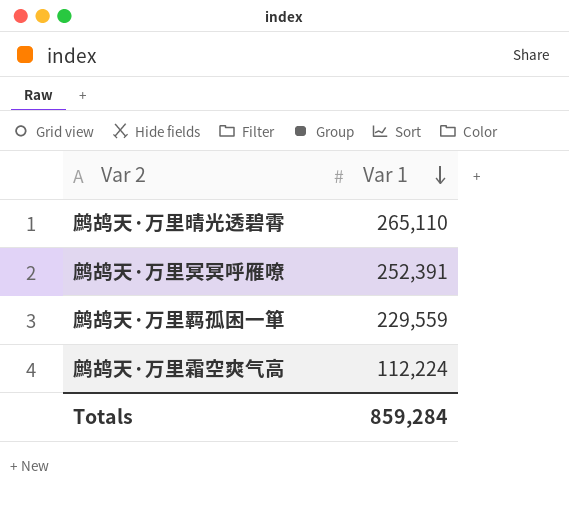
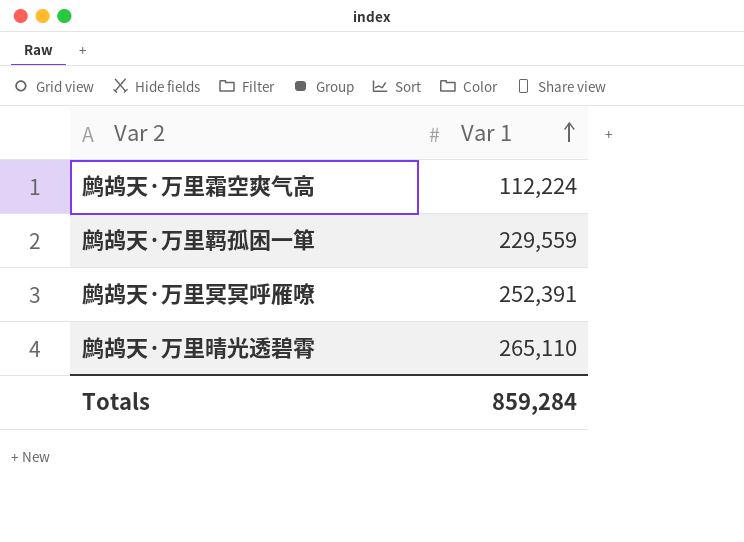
row order: Var 1 descending -> Var 1 ascending

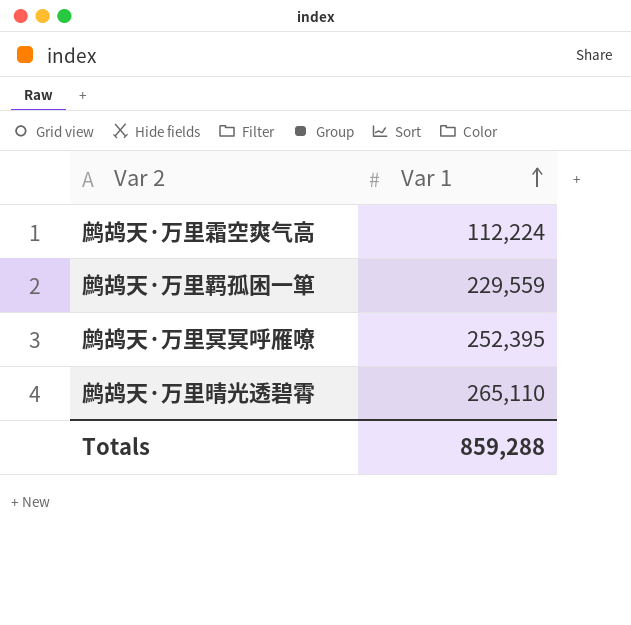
鹧鸪天·万里冥冥呼雁嘹 | Var 1: 252,391 -> 252,395
Totals | Var 1: 859,284 -> 859,288

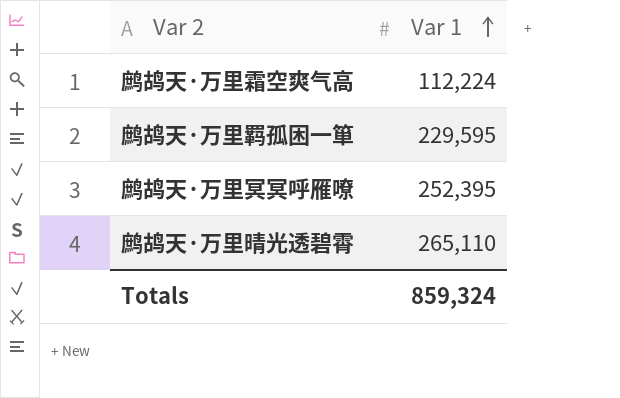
鹧鸪天·万里羁孤困一箪 | Var 1: 229,559 -> 229,595
Totals | Var 1: 859,288 -> 859,324

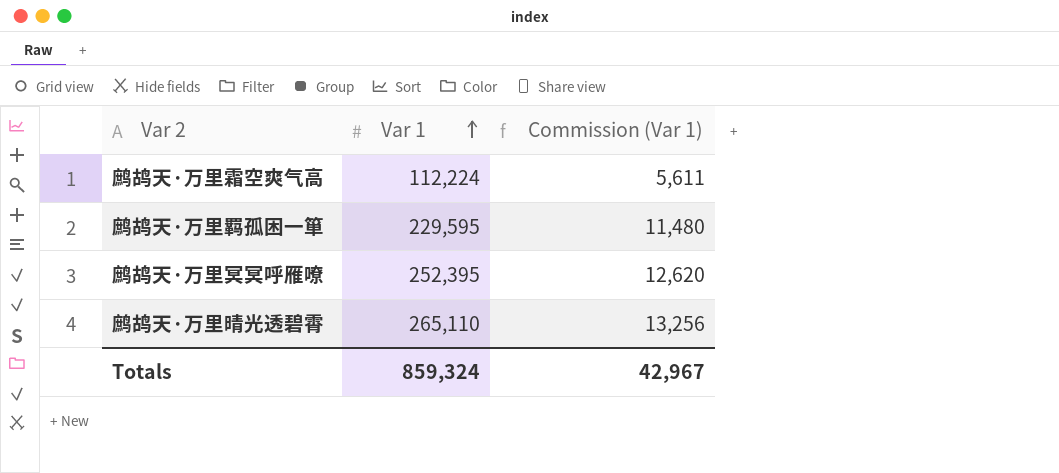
column Commission (Var 1) | formula: none -> [Var 1] * 0.05

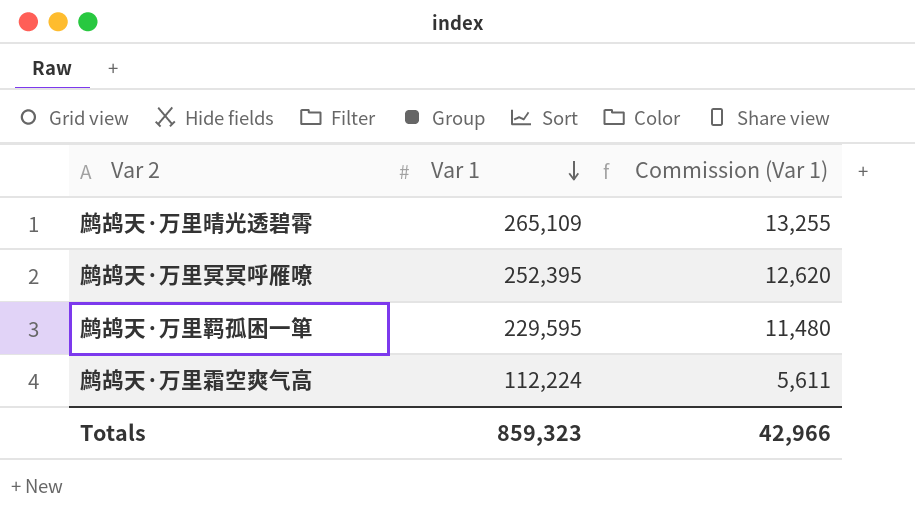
row order: Var 1 ascending -> Var 1 descending
鹧鸪天·万里晴光透碧霄 | Var 1: 265,110 -> 265,109
鹧鸪天·万里晴光透碧霄 | Commission (Var 1): 13,256 -> 13,255
Totals | Var 1: 859,324 -> 859,323
Totals | Commission (Var 1): 42,967 -> 42,966

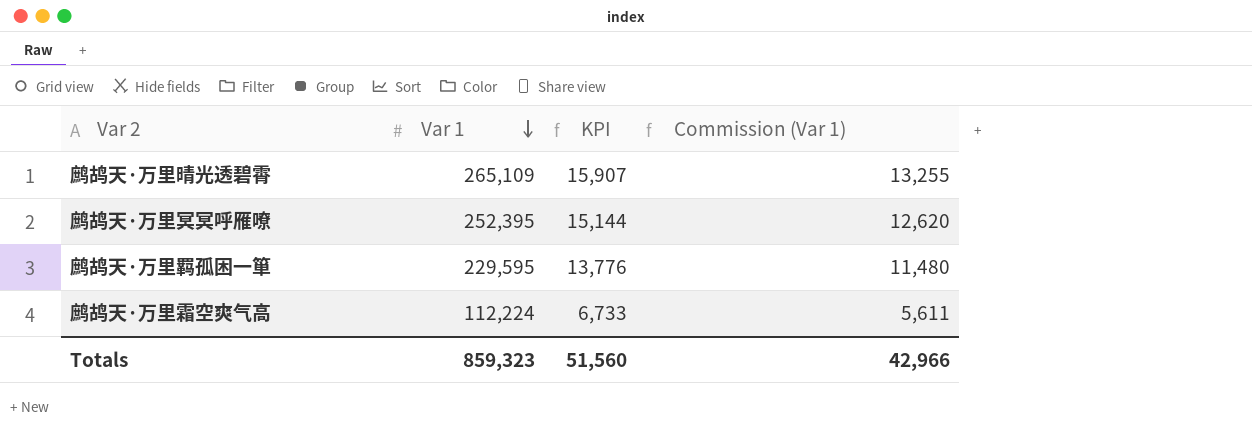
column KPI | formula: none -> [Var 1] * 0.06

